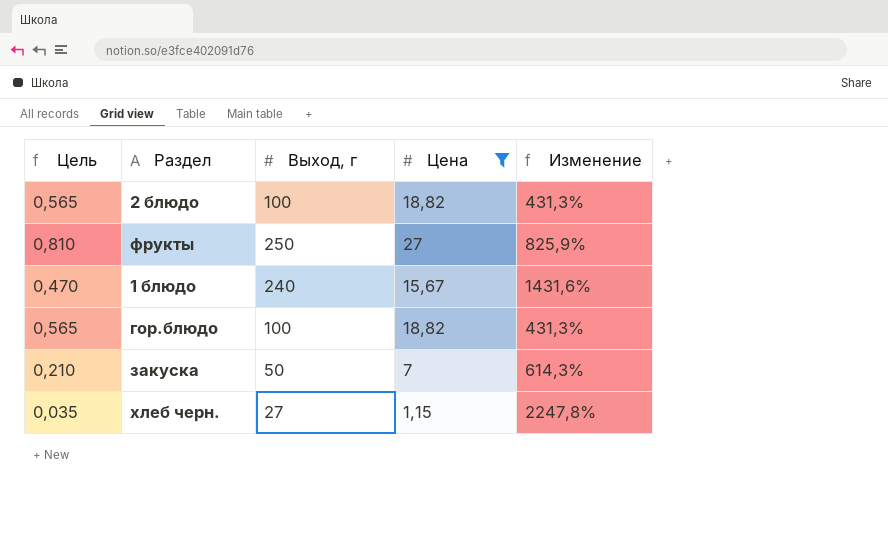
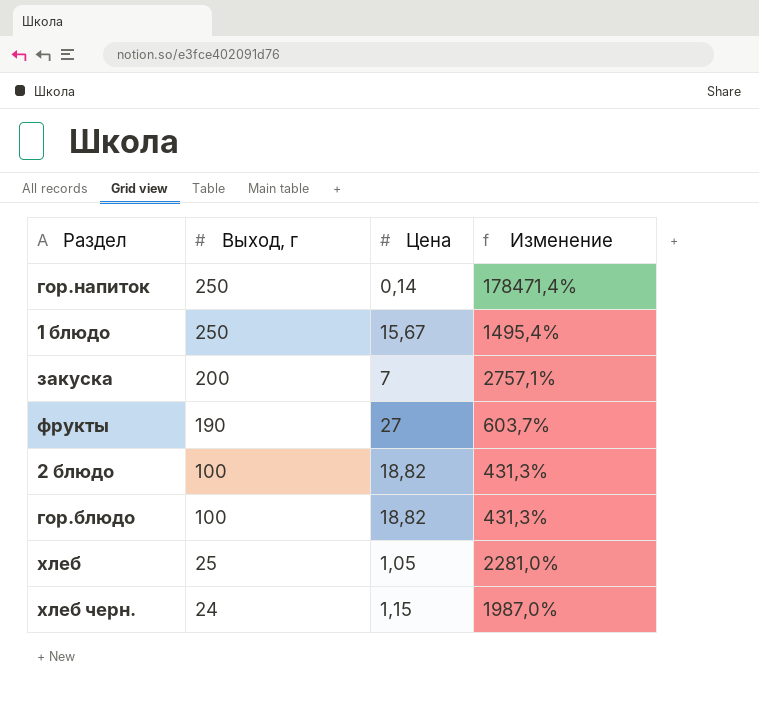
filter: Цена >= 1,15 -> none
row order: none -> Выход, г descending
column Цель | formula: [Цена] * 0,03 -> none
1 блюдо | Выход, г: 240 -> 250
1 блюдо | Изменение: 1431,6% -> 1495,4%
закуска | Выход, г: 50 -> 200
закуска | Изменение: 614,3% -> 2757,1%
фрукты | Выход, г: 250 -> 190
фрукты | Изменение: 825,9% -> 603,7%
хлеб черн. | Выход, г: 27 -> 24
хлеб черн. | Изменение: 2247,8% -> 1987,0%

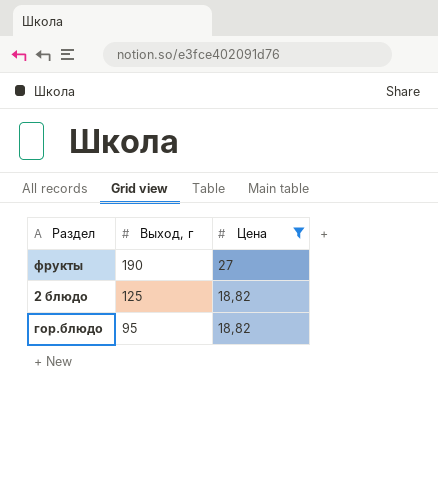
filter: none -> Цена >= 18,82
column Изменение | formula: ([Выход, г] - [Цена]) / [Цена] -> none
2 блюдо | Выход, г: 100 -> 125
гор.блюдо | Выход, г: 100 -> 95

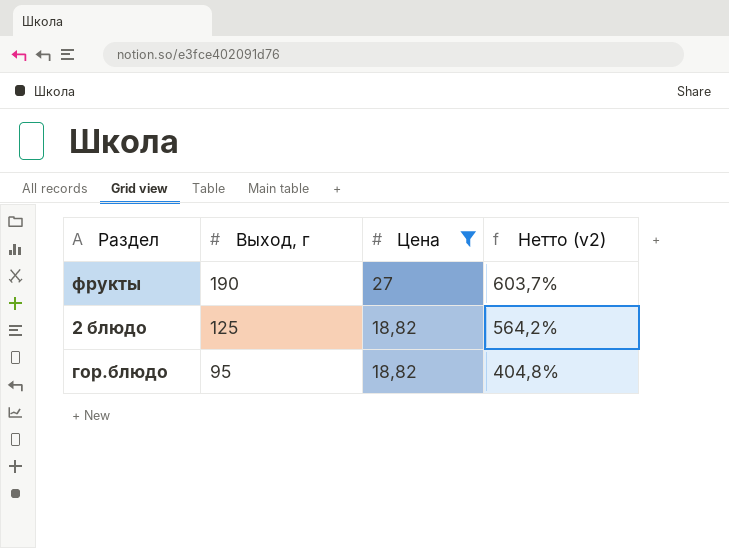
column Нетто (v2) | formula: none -> ([Выход, г] - [Цена]) / [Цена]

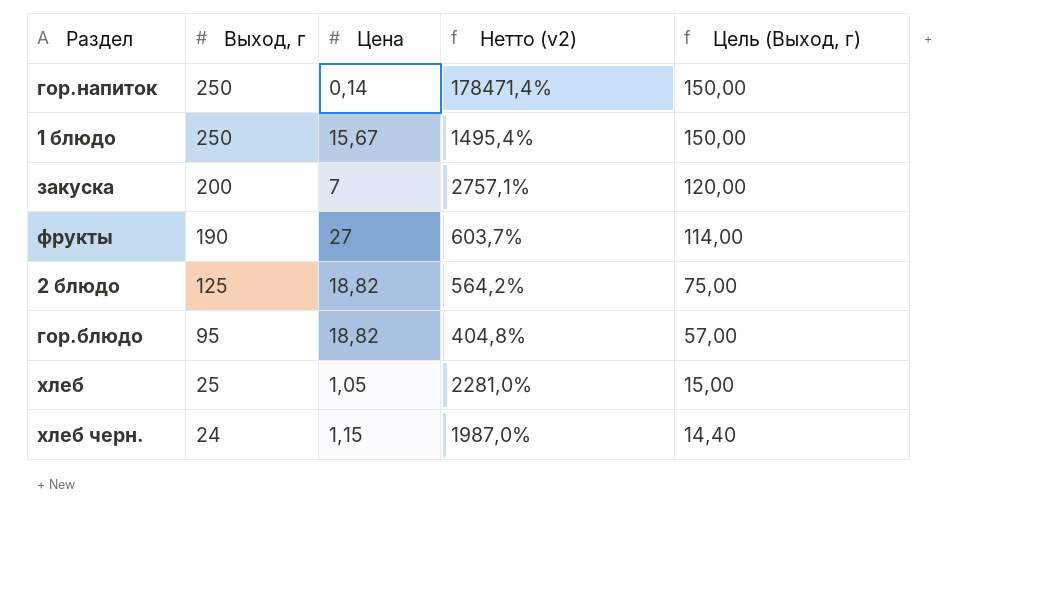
filter: Цена >= 18,82 -> none
column Цель (Выход, г) | formula: none -> [Выход, г] * 0,6

